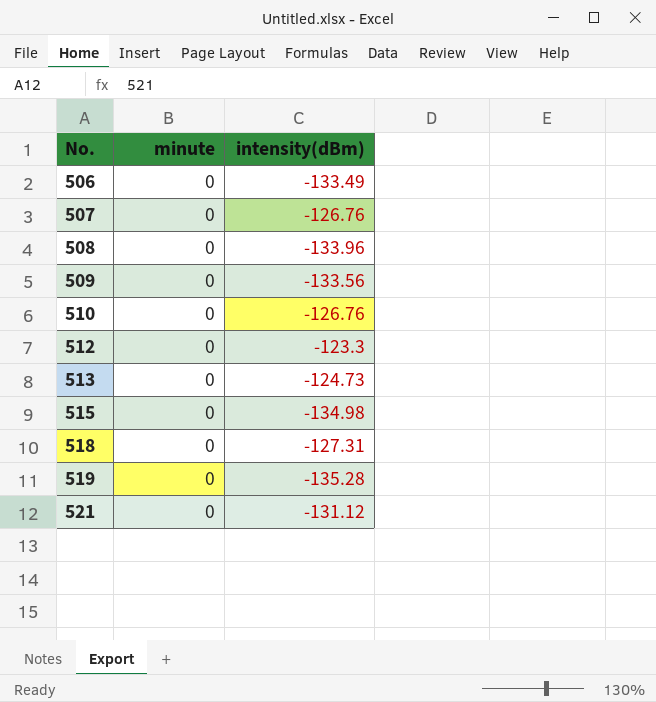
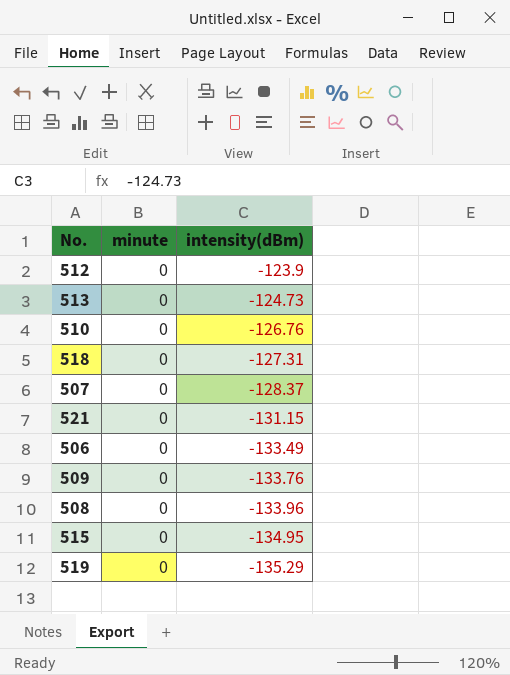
row order: No. ascending -> intensity(dBm) descending
512 | intensity(dBm): -123.3 -> -123.9
507 | intensity(dBm): -126.76 -> -128.37
521 | intensity(dBm): -131.12 -> -131.15
509 | intensity(dBm): -133.56 -> -133.76
515 | intensity(dBm): -134.98 -> -134.95
519 | intensity(dBm): -135.28 -> -135.29

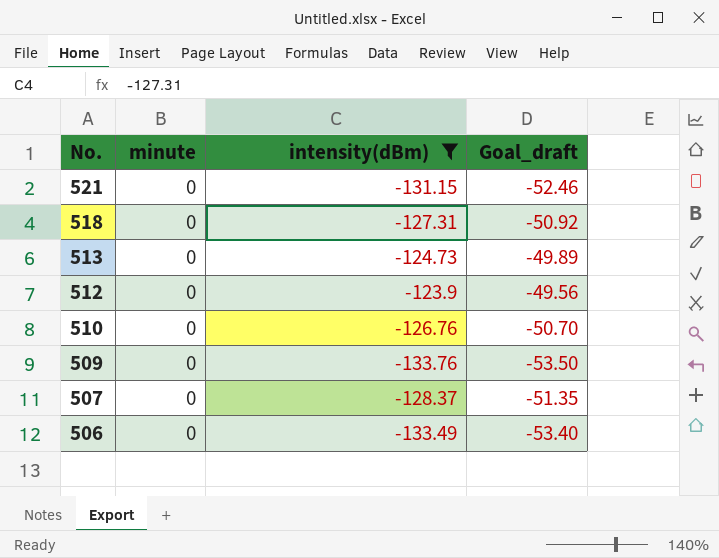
filter: none -> intensity(dBm) >= -133.76
row order: intensity(dBm) descending -> No. descending
column Goal_draft | formula: none -> [intensity(dBm)] * 0.4

